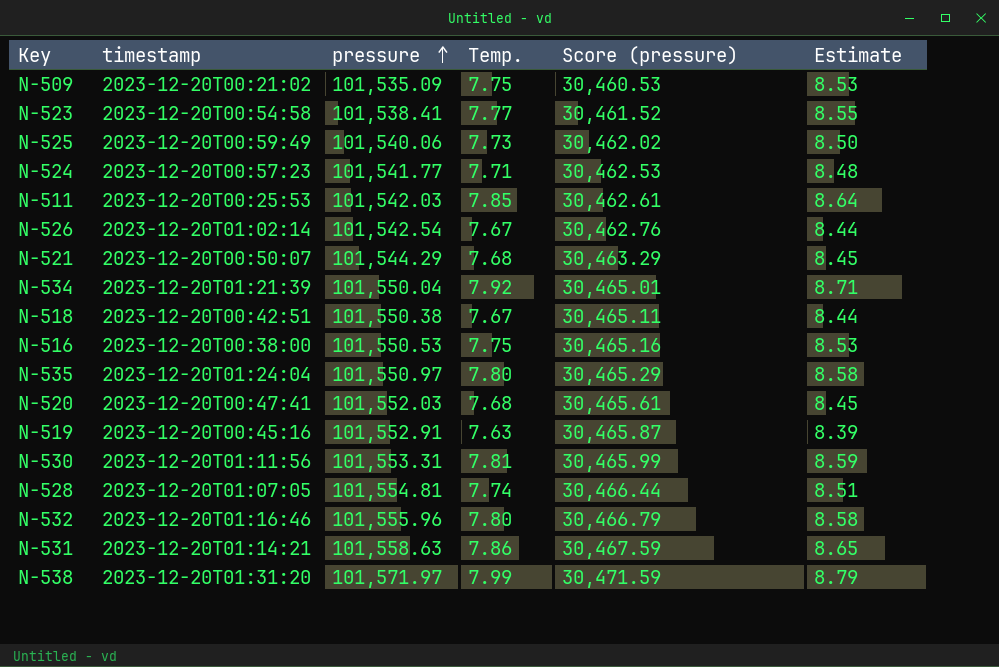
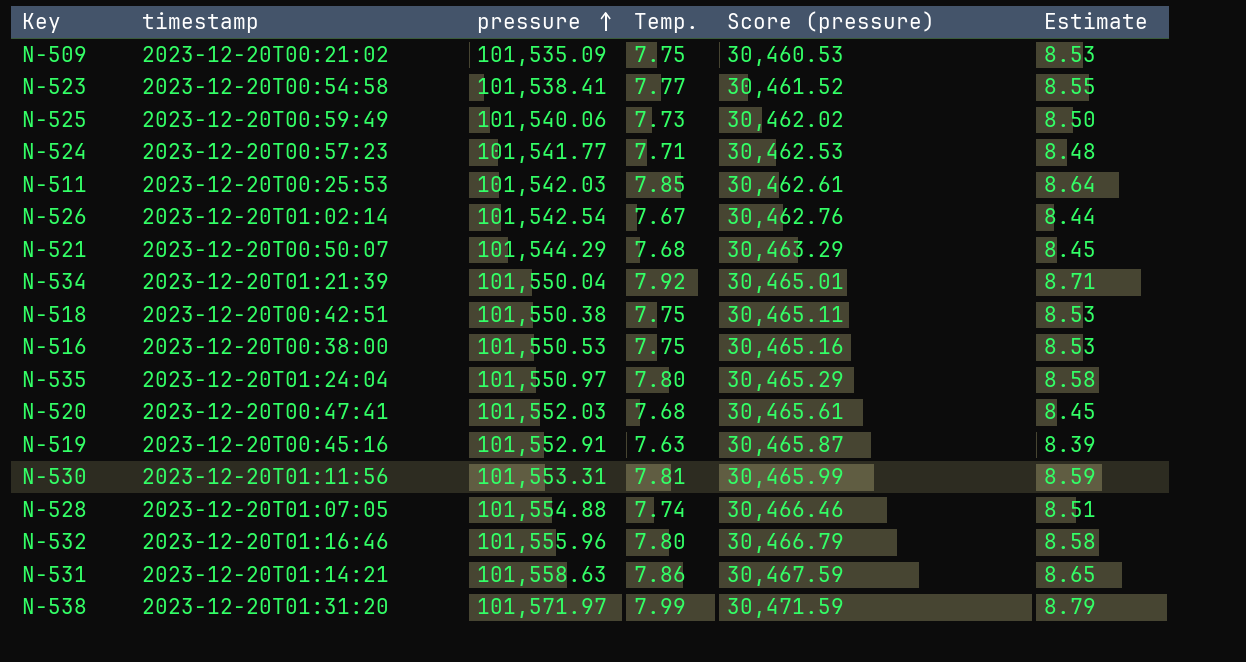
N-518 | Temp.: 7.67 -> 7.75
N-518 | Estimate: 8.44 -> 8.53
N-528 | pressure: 101,554.81 -> 101,554.88
N-528 | Score (pressure): 30,466.44 -> 30,466.46

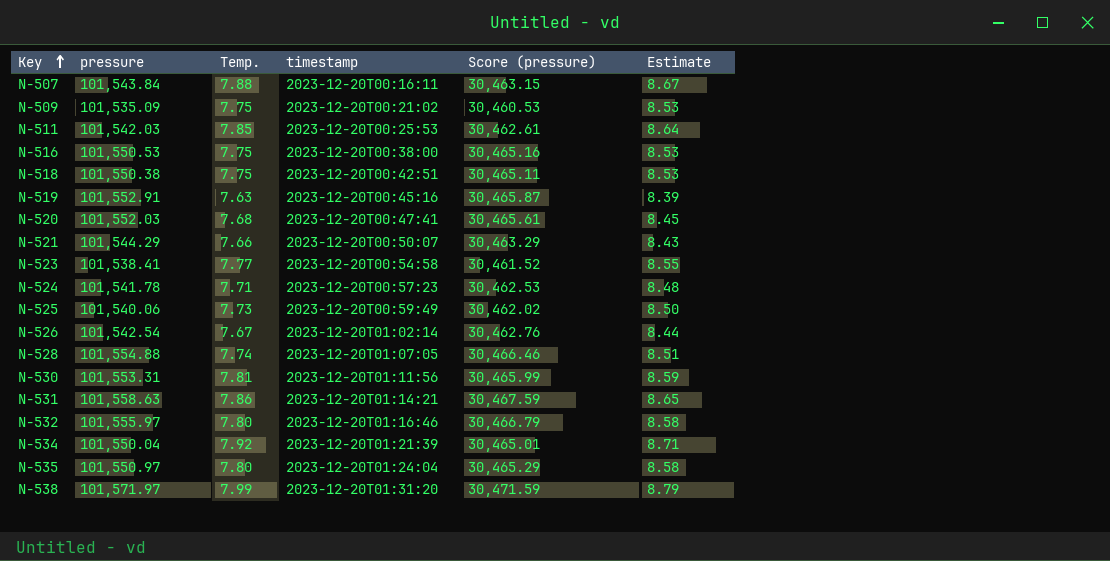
row order: pressure ascending -> Key ascending
column timestamp | position: 2 -> 4
row N-507: none -> 101,543.84 | 7.88 | 2023-12-20T00:16:11 | 30,463.15 | 8.67
N-521 | Temp.: 7.68 -> 7.66
N-521 | Estimate: 8.45 -> 8.43
N-524 | pressure: 101,541.77 -> 101,541.78
N-532 | pressure: 101,555.96 -> 101,555.97

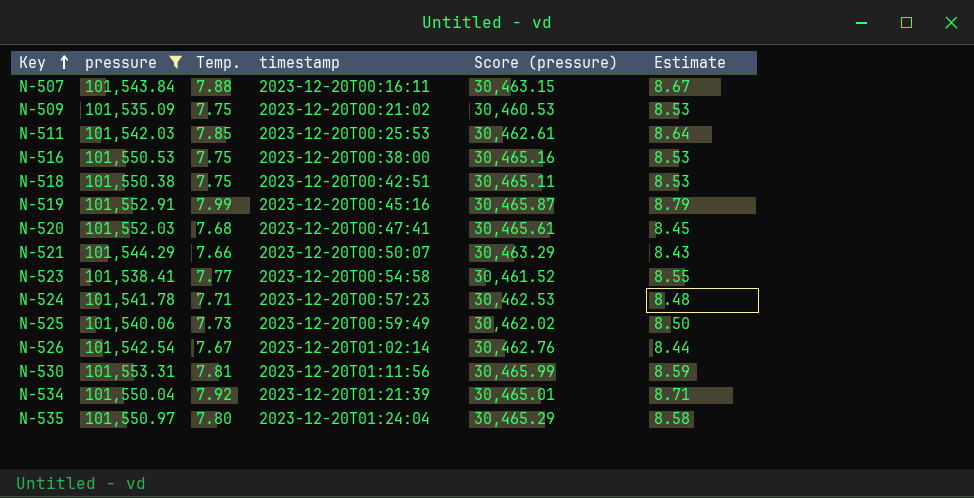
filter: none -> pressure <= 101,553.31
N-519 | Temp.: 7.63 -> 7.99
N-519 | Estimate: 8.39 -> 8.79

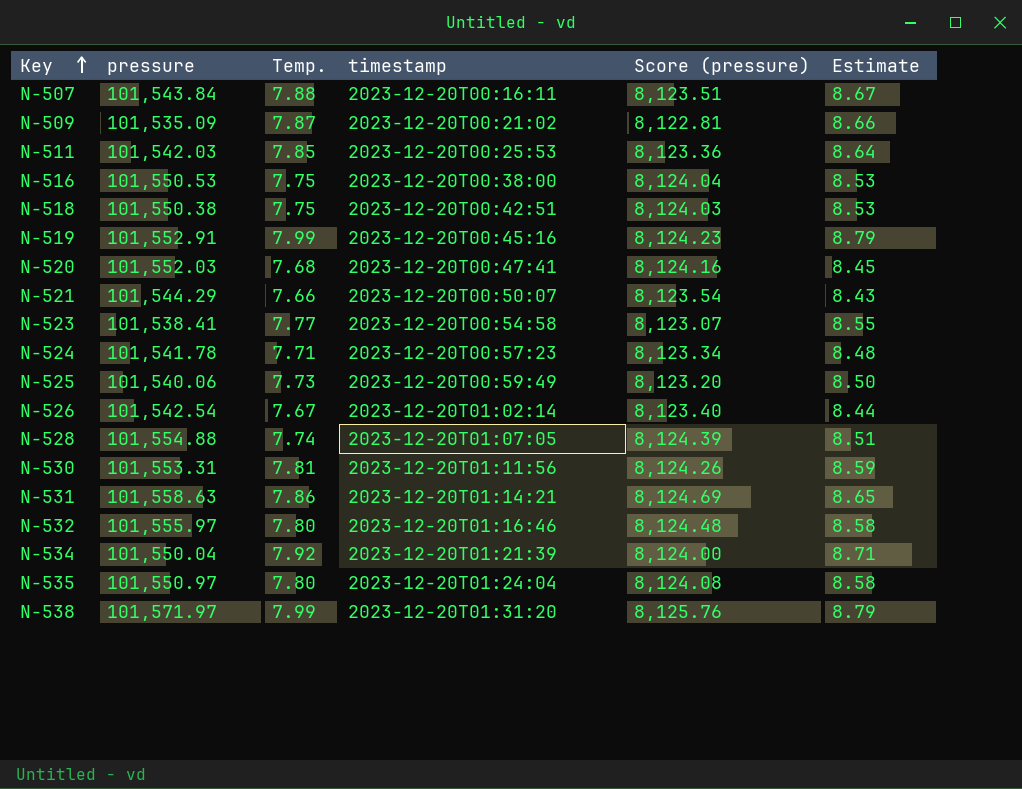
filter: pressure <= 101,553.31 -> none
column Score (pressure) | formula: [pressure] * 0.3 -> [pressure] * 0.08
N-509 | Temp.: 7.75 -> 7.87
N-509 | Estimate: 8.53 -> 8.66

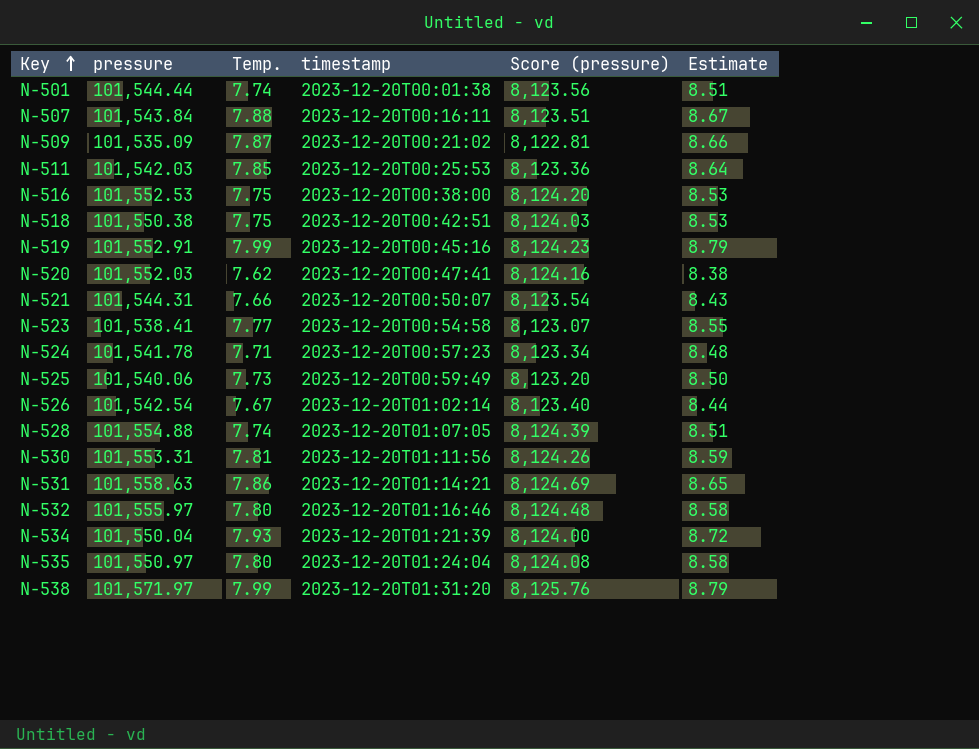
row N-501: none -> 101,544.44 | 7.74 | 2023-12-20T00:01:38 | 8,123.56 | 8.51
N-516 | pressure: 101,550.53 -> 101,552.53
N-516 | Score (pressure): 8,124.04 -> 8,124.20
N-520 | Temp.: 7.68 -> 7.62
N-520 | Estimate: 8.45 -> 8.38
N-521 | pressure: 101,544.29 -> 101,544.31
N-534 | Temp.: 7.92 -> 7.93
N-534 | Estimate: 8.71 -> 8.72

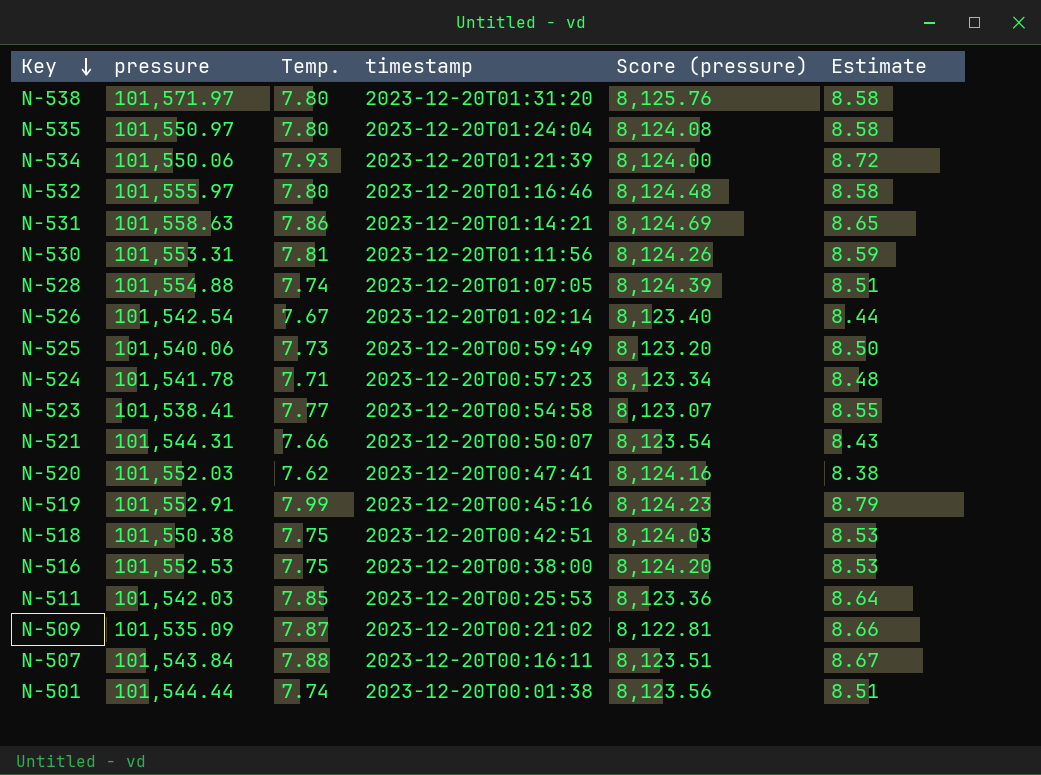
row order: Key ascending -> Key descending
N-538 | Temp.: 7.99 -> 7.80
N-538 | Estimate: 8.79 -> 8.58
N-534 | pressure: 101,550.04 -> 101,550.06

